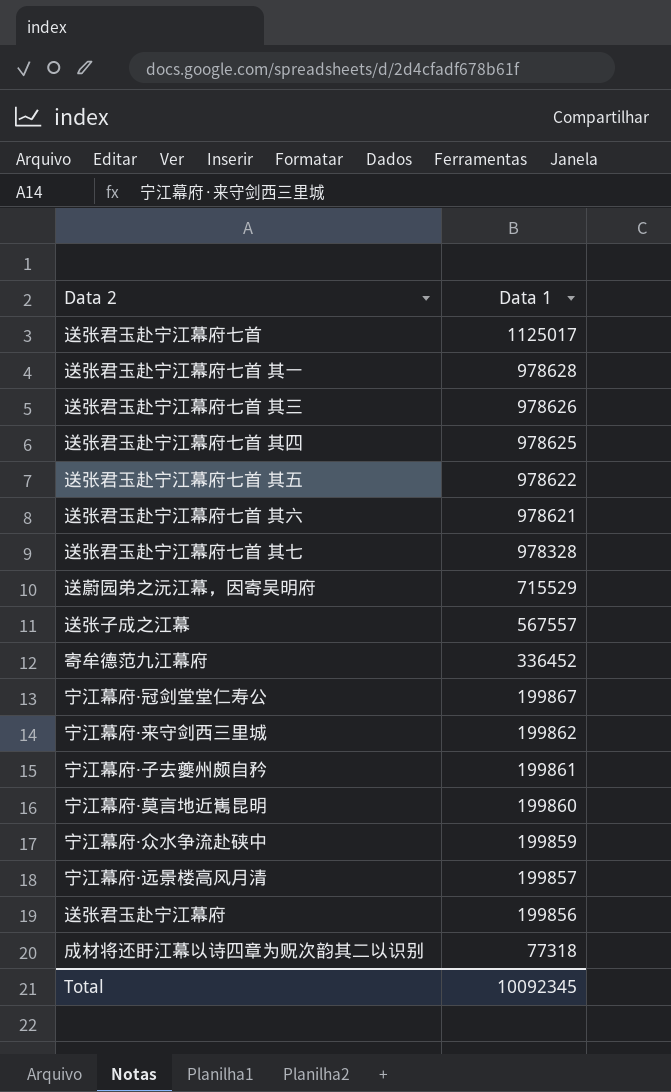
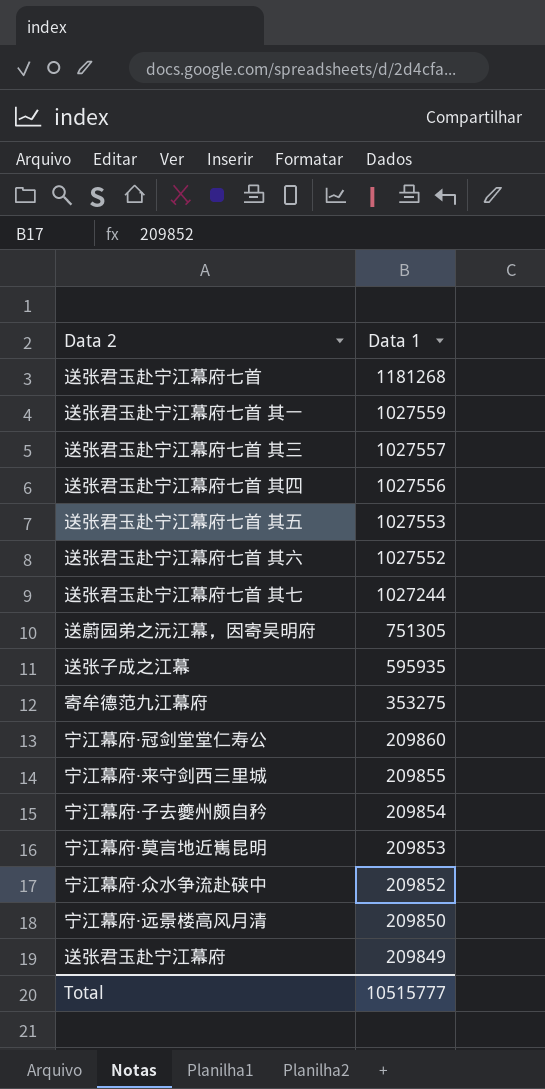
row 成材将还盱江幕以诗四章为贶次韵其二以识别: 77318 -> none
送张君玉赴宁江幕府七首 | Data 1: 1125017 -> 1181268
送张君玉赴宁江幕府七首 其一 | Data 1: 978628 -> 1027559
送张君玉赴宁江幕府七首 其三 | Data 1: 978626 -> 1027557
送张君玉赴宁江幕府七首 其四 | Data 1: 978625 -> 1027556
送张君玉赴宁江幕府七首 其五 | Data 1: 978622 -> 1027553
送张君玉赴宁江幕府七首 其六 | Data 1: 978621 -> 1027552
送张君玉赴宁江幕府七首 其七 | Data 1: 978328 -> 1027244
送蔚园弟之沅江幕，因寄吴明府 | Data 1: 715529 -> 751305
送张子成之江幕 | Data 1: 567557 -> 595935
寄牟德范九江幕府 | Data 1: 336452 -> 353275
宁江幕府·冠剑堂堂仁寿公 | Data 1: 199867 -> 209860
宁江幕府·来守剑西三里城 | Data 1: 199862 -> 209855
宁江幕府·子去夔州颇自矜 | Data 1: 199861 -> 209854
宁江幕府·莫言地近嶲昆明 | Data 1: 199860 -> 209853
宁江幕府·众水争流赴硖中 | Data 1: 199859 -> 209852
宁江幕府·远景楼高风月清 | Data 1: 199857 -> 209850
送张君玉赴宁江幕府 | Data 1: 199856 -> 209849
Total | Data 1: 10092345 -> 10515777

